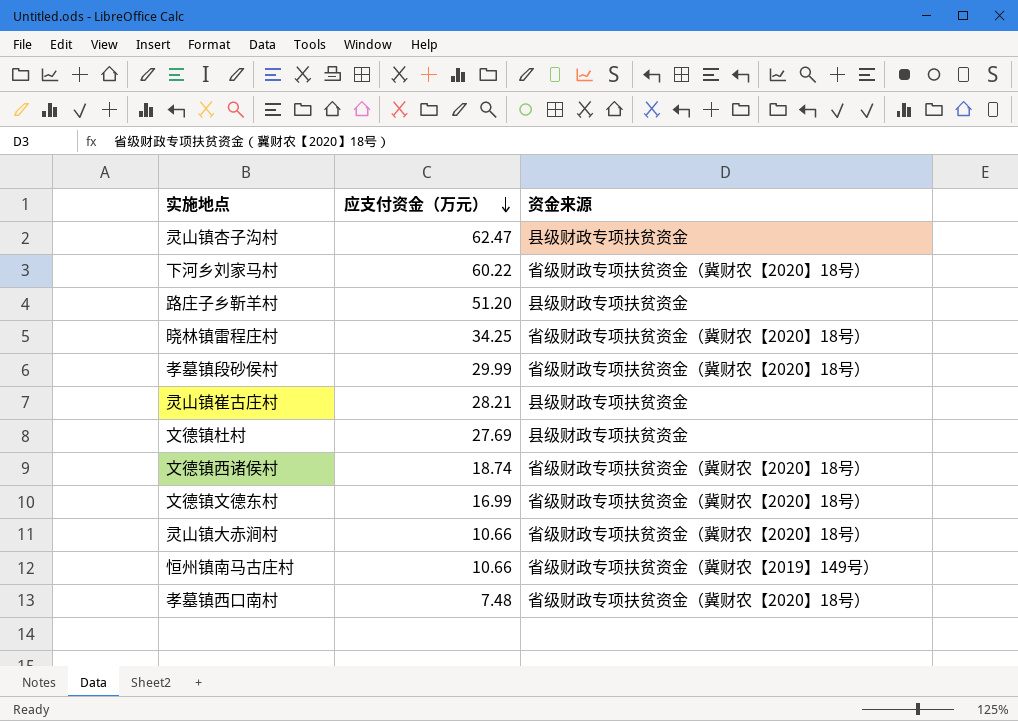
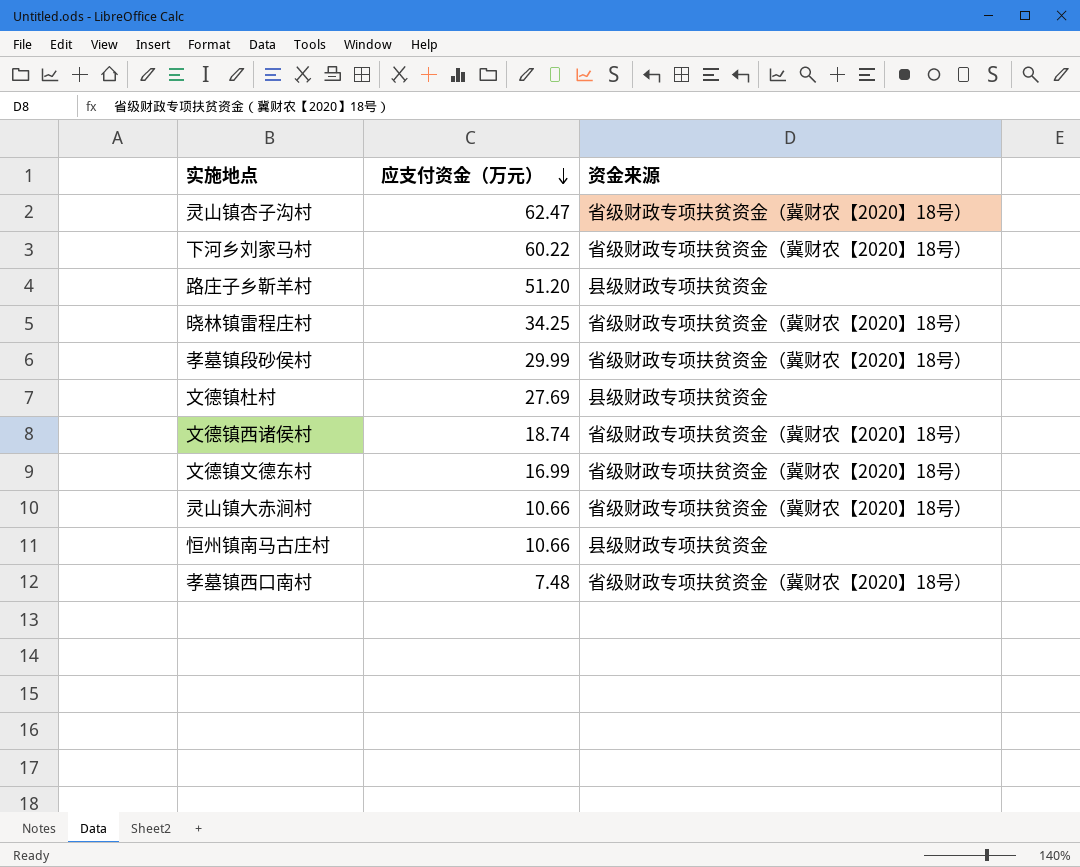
row 灵山镇崔古庄村: 28.21 | 县级财政专项扶贫资金 -> none
灵山镇杏子沟村 | 资金来源: 县级财政专项扶贫资金 -> 省级财政专项扶贫资金（冀财农【2020】18号）
恒州镇南马古庄村 | 资金来源: 省级财政专项扶贫资金（冀财农【2019】149号） -> 县级财政专项扶贫资金

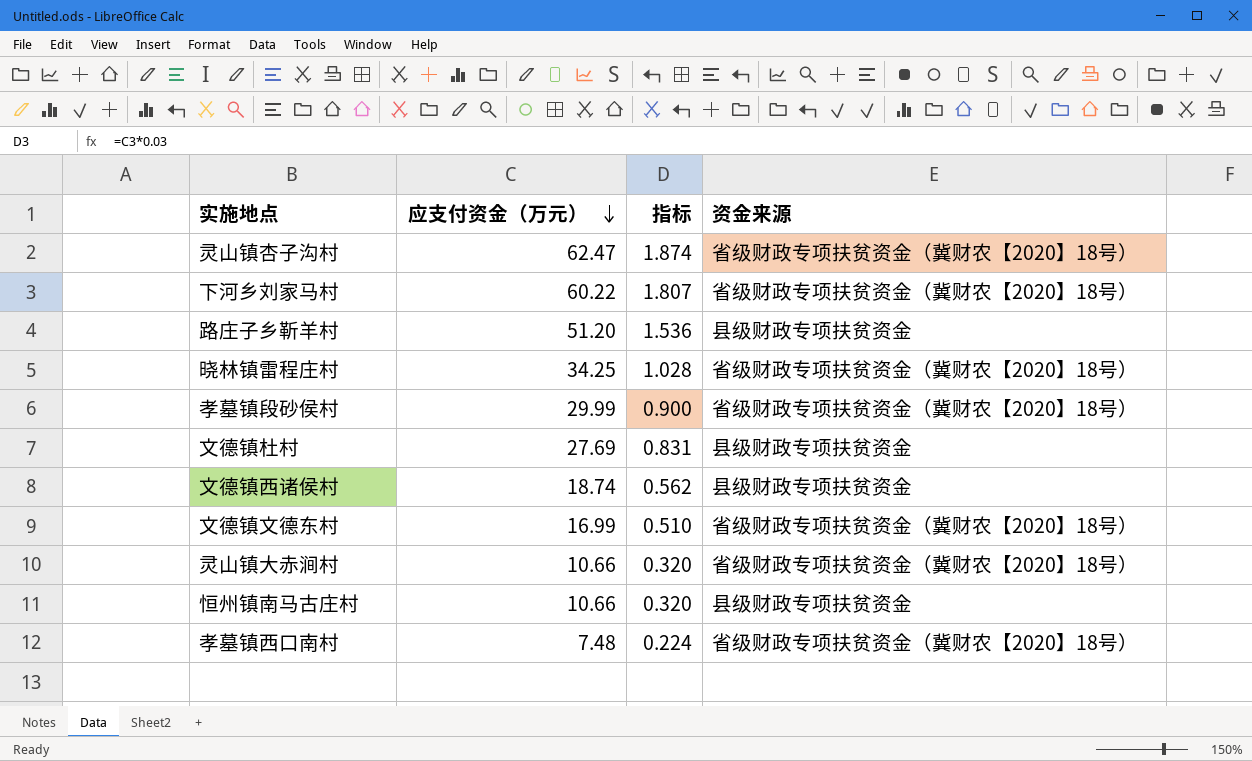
column 指标 | formula: none -> [应支付资金（万元）] * 0.03
文德镇西诸侯村 | 资金来源: 省级财政专项扶贫资金（冀财农【2020】18号） -> 县级财政专项扶贫资金

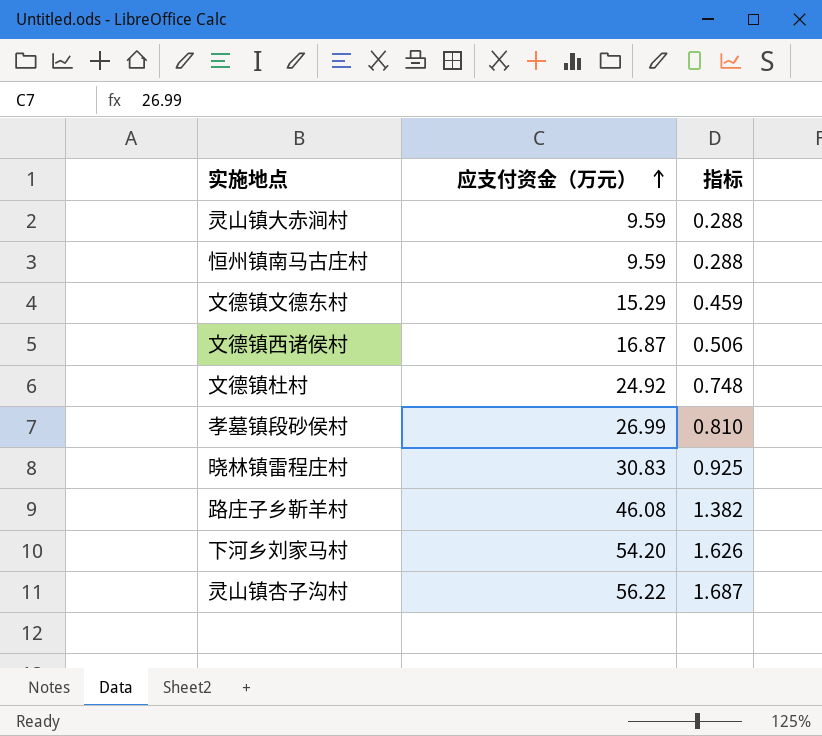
row order: 应支付资金（万元） descending -> 应支付资金（万元） ascending
column 资金来源 | position: 4 -> none
row 孝墓镇西口南村: 7.48 | 0.224 | 省级财政专项扶贫资金（冀财农【2020】18号） -> none
灵山镇大赤涧村 | 应支付资金（万元）: 10.66 -> 9.59
灵山镇大赤涧村 | 指标: 0.320 -> 0.288
恒州镇南马古庄村 | 应支付资金（万元）: 10.66 -> 9.59
恒州镇南马古庄村 | 指标: 0.320 -> 0.288
文德镇文德东村 | 应支付资金（万元）: 16.99 -> 15.29
文德镇文德东村 | 指标: 0.510 -> 0.459
文德镇西诸侯村 | 应支付资金（万元）: 18.74 -> 16.87
文德镇西诸侯村 | 指标: 0.562 -> 0.506
文德镇杜村 | 应支付资金（万元）: 27.69 -> 24.92
文德镇杜村 | 指标: 0.831 -> 0.748
孝墓镇段砂侯村 | 应支付资金（万元）: 29.99 -> 26.99
孝墓镇段砂侯村 | 指标: 0.900 -> 0.810
晓林镇雷程庄村 | 应支付资金（万元）: 34.25 -> 30.83
晓林镇雷程庄村 | 指标: 1.028 -> 0.925
路庄子乡靳羊村 | 应支付资金（万元）: 51.20 -> 46.08
路庄子乡靳羊村 | 指标: 1.536 -> 1.382
下河乡刘家马村 | 应支付资金（万元）: 60.22 -> 54.20
下河乡刘家马村 | 指标: 1.807 -> 1.626
灵山镇杏子沟村 | 应支付资金（万元）: 62.47 -> 56.22
灵山镇杏子沟村 | 指标: 1.874 -> 1.687

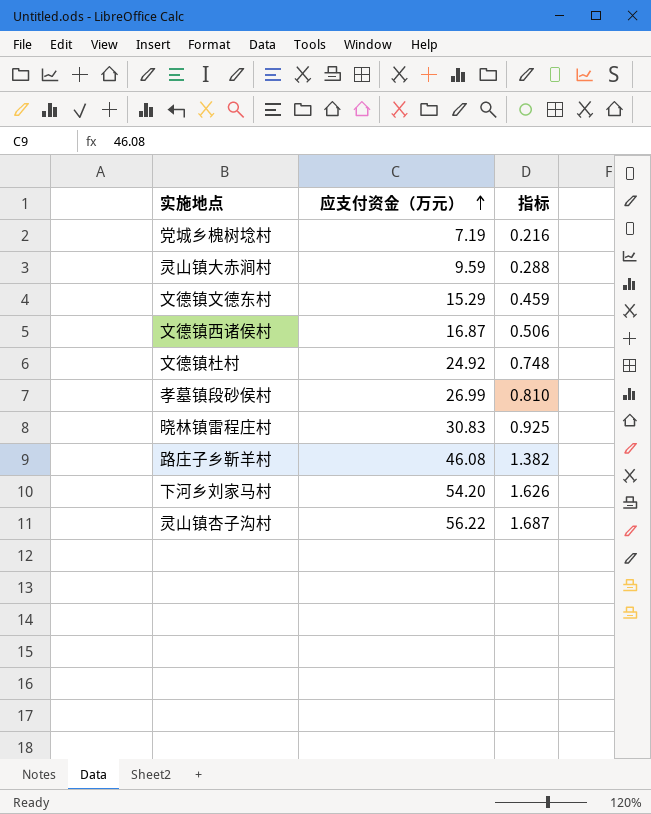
row 恒州镇南马古庄村: 9.59 | 0.288 -> none
row 党城乡槐树埝村: none -> 7.19 | 0.216

